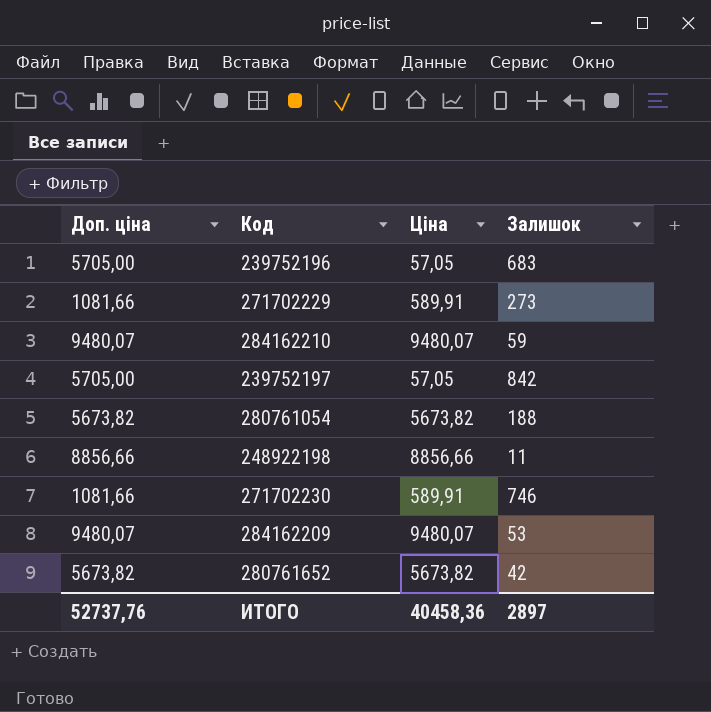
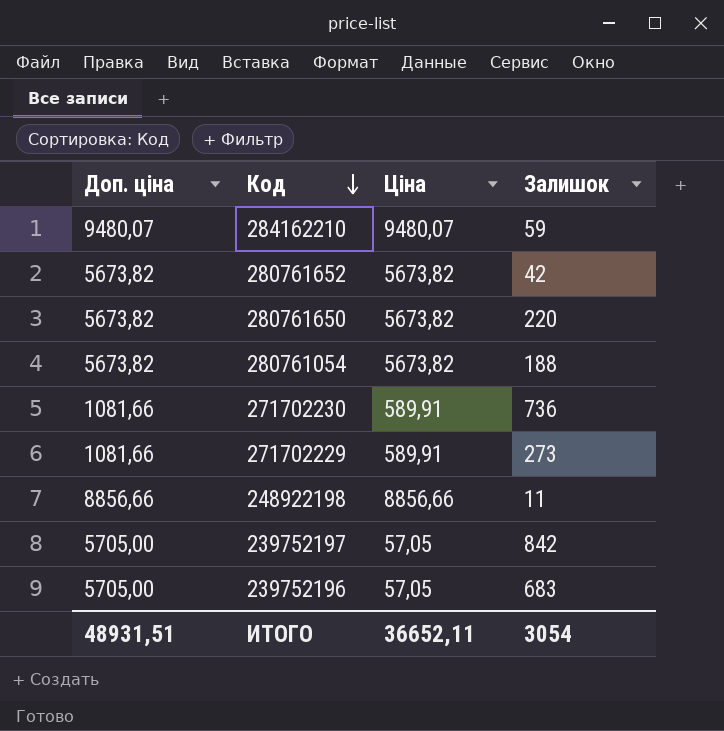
row order: none -> Код descending
row 284162209: 9480,07 | 9480,07 | 53 -> none
row 280761650: none -> 5673,82 | 5673,82 | 220
271702230 | Залишок: 746 -> 736
ИТОГО | Доп. ціна: 52737,76 -> 48931,51
ИТОГО | Ціна: 40458,36 -> 36652,11
ИТОГО | Залишок: 2897 -> 3054

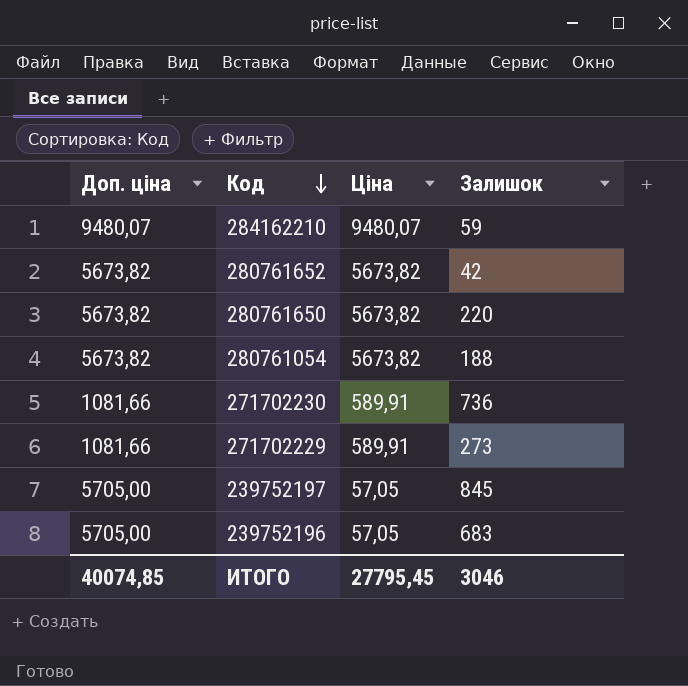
row 248922198: 8856,66 | 8856,66 | 11 -> none
239752197 | Залишок: 842 -> 845
ИТОГО | Доп. ціна: 48931,51 -> 40074,85
ИТОГО | Ціна: 36652,11 -> 27795,45
ИТОГО | Залишок: 3054 -> 3046

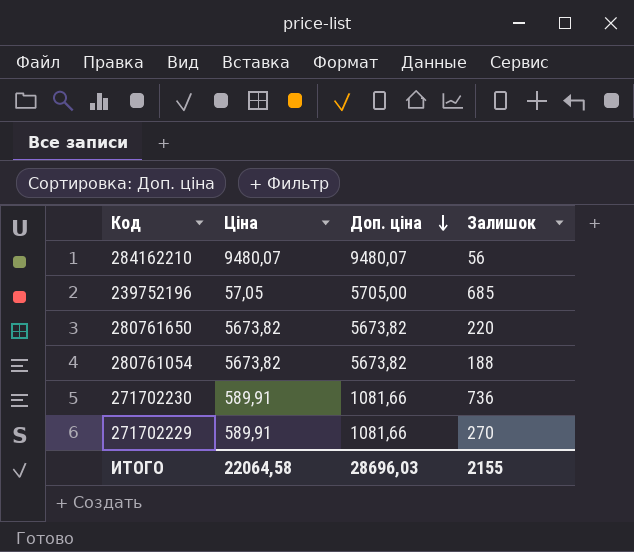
row order: Код descending -> Доп. ціна descending
column Доп. ціна | position: 1 -> 3
row 280761652: 5673,82 | 5673,82 | 42 -> none
row 239752197: 5705,00 | 57,05 | 845 -> none
284162210 | Залишок: 59 -> 56
239752196 | Залишок: 683 -> 685
271702229 | Залишок: 273 -> 270
ИТОГО | Ціна: 27795,45 -> 22064,58
ИТОГО | Доп. ціна: 40074,85 -> 28696,03
ИТОГО | Залишок: 3046 -> 2155

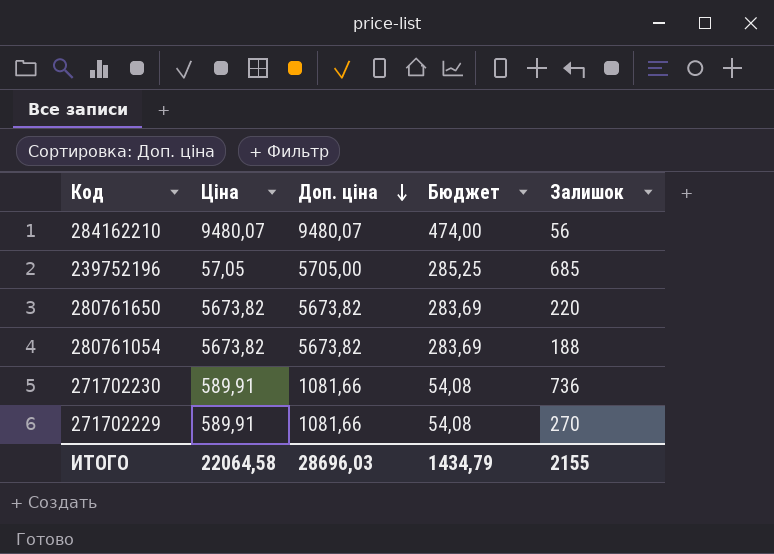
column Бюджет | formula: none -> [Доп. ціна] * 0,05

